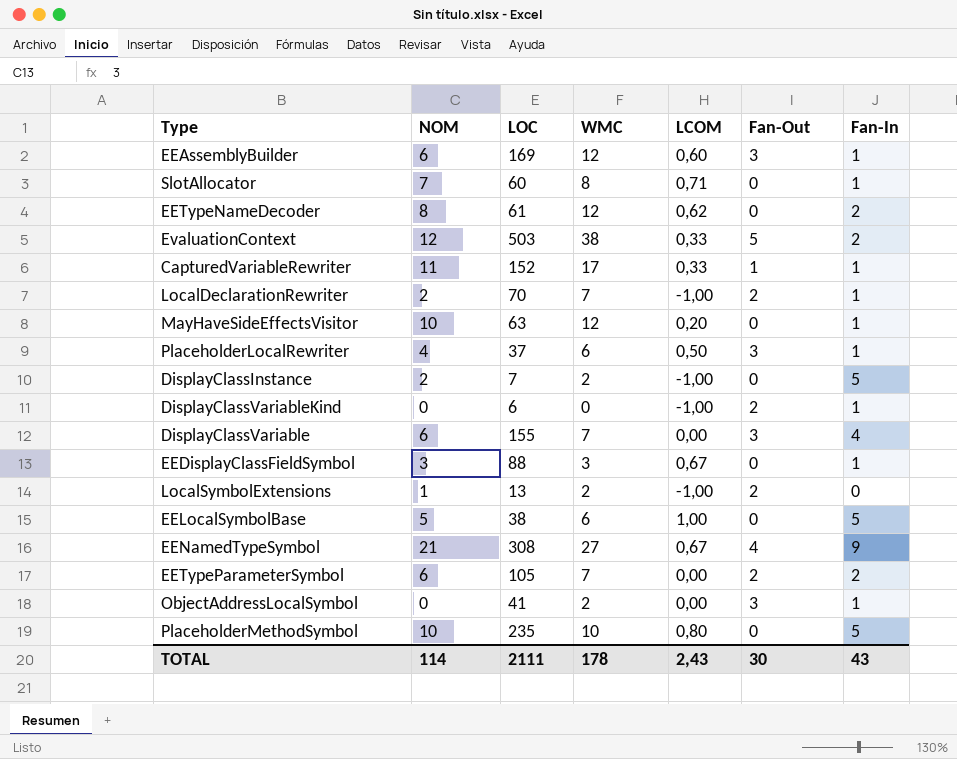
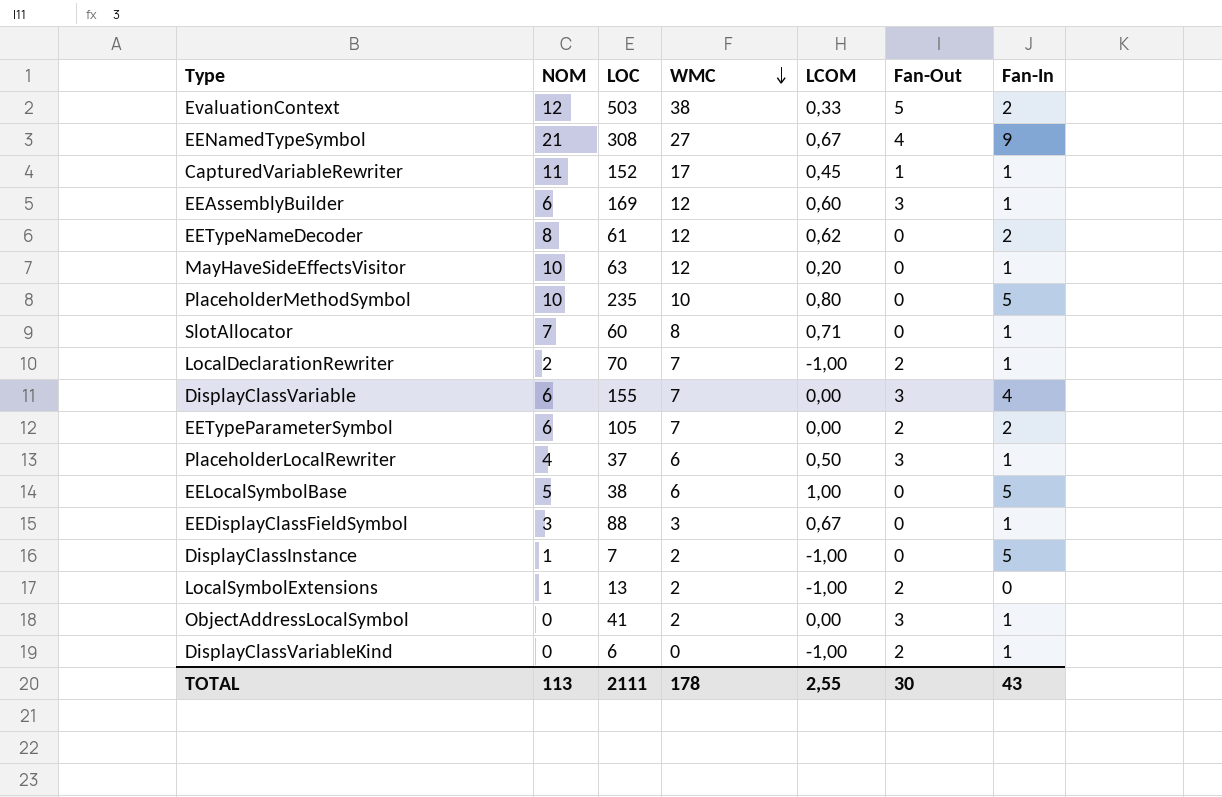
row order: none -> WMC descending
CapturedVariableRewriter | LCOM: 0,33 -> 0,45
DisplayClassInstance | NOM: 2 -> 1
TOTAL | NOM: 114 -> 113
TOTAL | LCOM: 2,43 -> 2,55

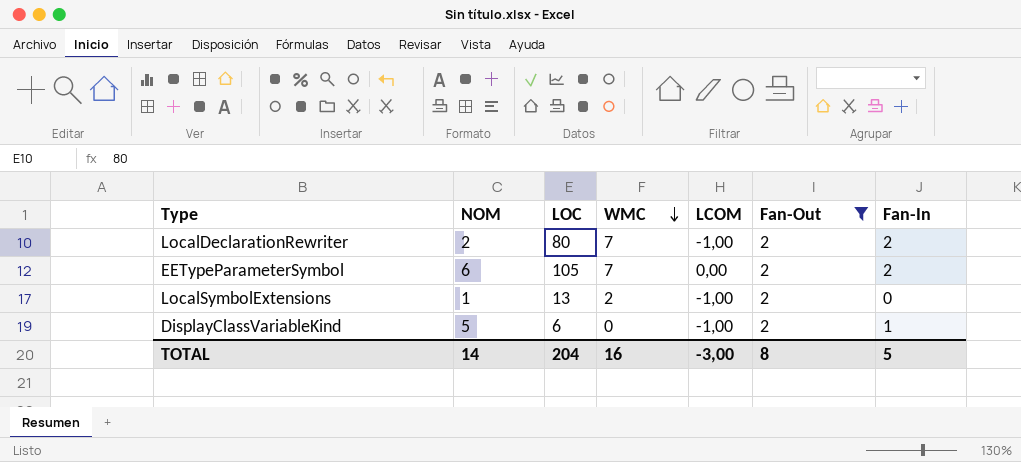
filter: none -> Fan-Out = 2
LocalDeclarationRewriter | LOC: 70 -> 80
LocalDeclarationRewriter | Fan-In: 1 -> 2
DisplayClassVariableKind | NOM: 0 -> 5
TOTAL | NOM: 113 -> 14
TOTAL | LOC: 2111 -> 204
TOTAL | WMC: 178 -> 16
TOTAL | LCOM: 2,55 -> -3,00
TOTAL | Fan-Out: 30 -> 8
TOTAL | Fan-In: 43 -> 5

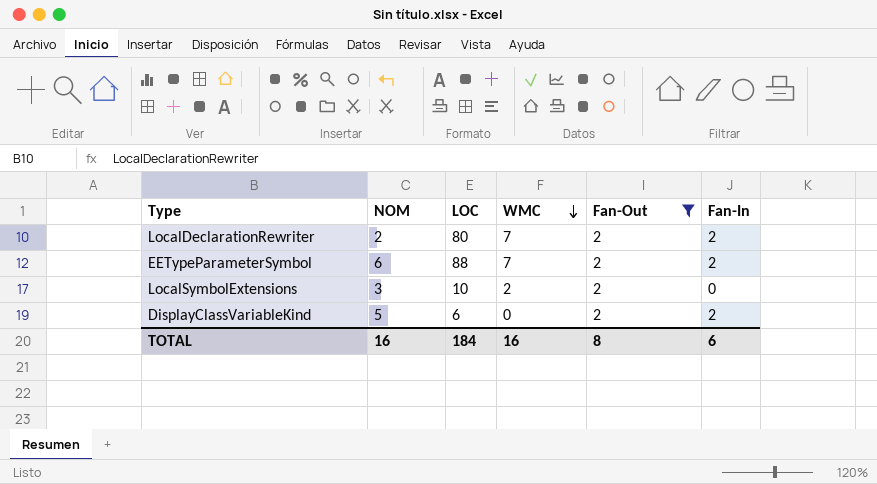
column LCOM | position: 5 -> none
EETypeParameterSymbol | LOC: 105 -> 88
LocalSymbolExtensions | NOM: 1 -> 3
LocalSymbolExtensions | LOC: 13 -> 10
DisplayClassVariableKind | Fan-In: 1 -> 2
TOTAL | NOM: 14 -> 16
TOTAL | LOC: 204 -> 184
TOTAL | Fan-In: 5 -> 6

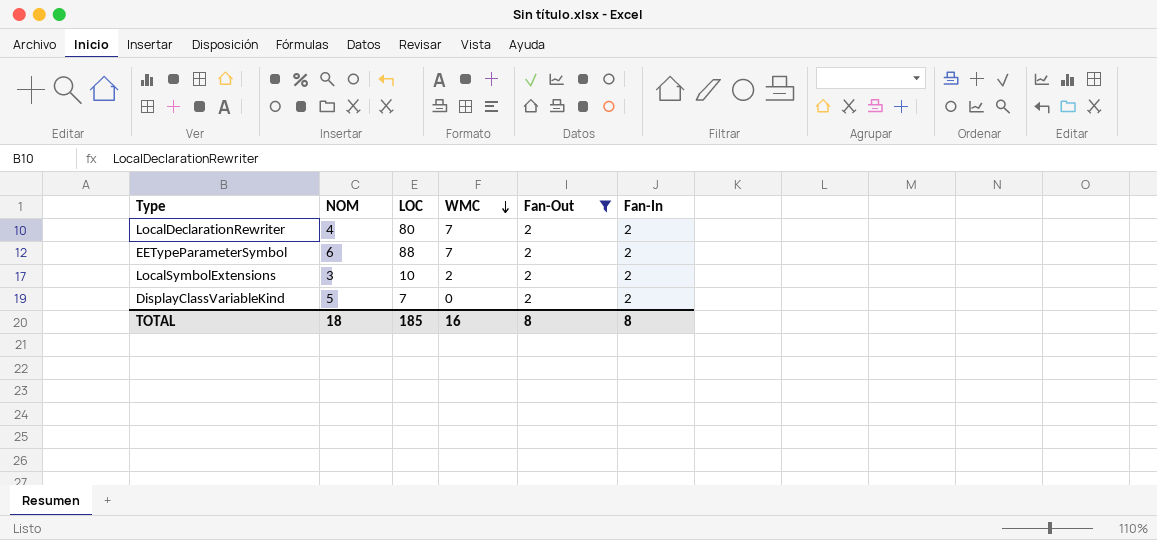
LocalDeclarationRewriter | NOM: 2 -> 4
LocalSymbolExtensions | Fan-In: 0 -> 2
DisplayClassVariableKind | LOC: 6 -> 7
TOTAL | NOM: 16 -> 18
TOTAL | LOC: 184 -> 185
TOTAL | Fan-In: 6 -> 8

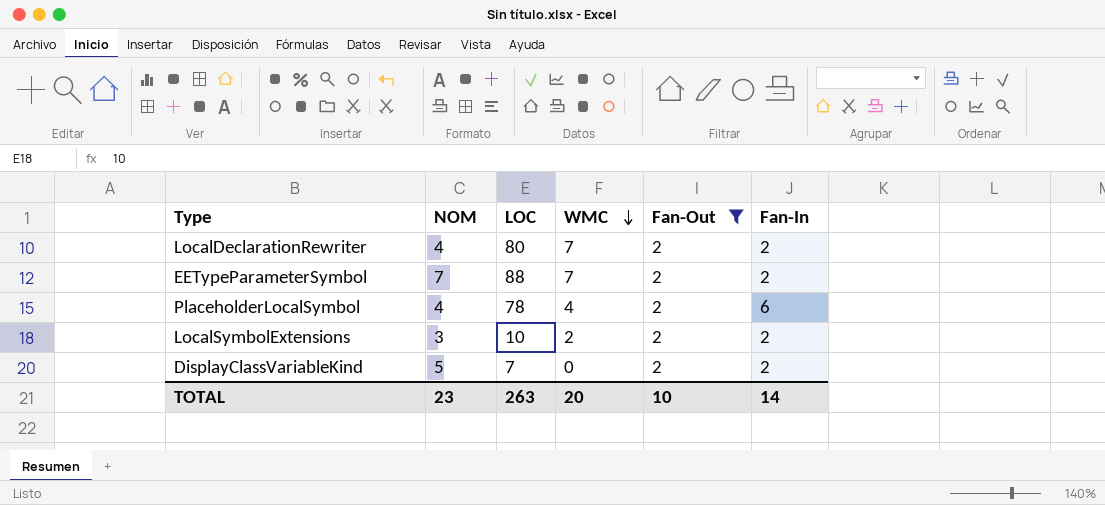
EETypeParameterSymbol | NOM: 6 -> 7
row PlaceholderLocalSymbol: none -> 4 | 78 | 4 | 2 | 6
TOTAL | NOM: 18 -> 23
TOTAL | LOC: 185 -> 263
TOTAL | WMC: 16 -> 20
TOTAL | Fan-Out: 8 -> 10
TOTAL | Fan-In: 8 -> 14

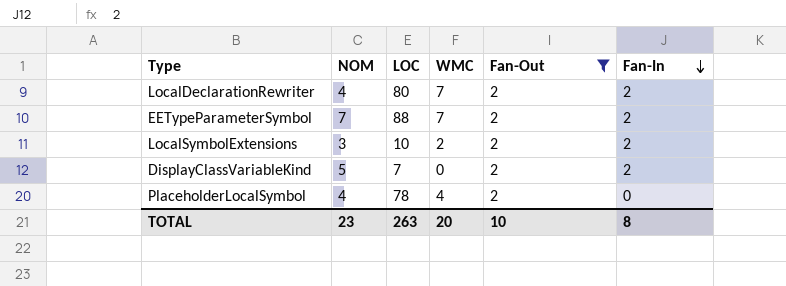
row order: WMC descending -> Fan-In descending
PlaceholderLocalSymbol | Fan-In: 6 -> 0
TOTAL | Fan-In: 14 -> 8

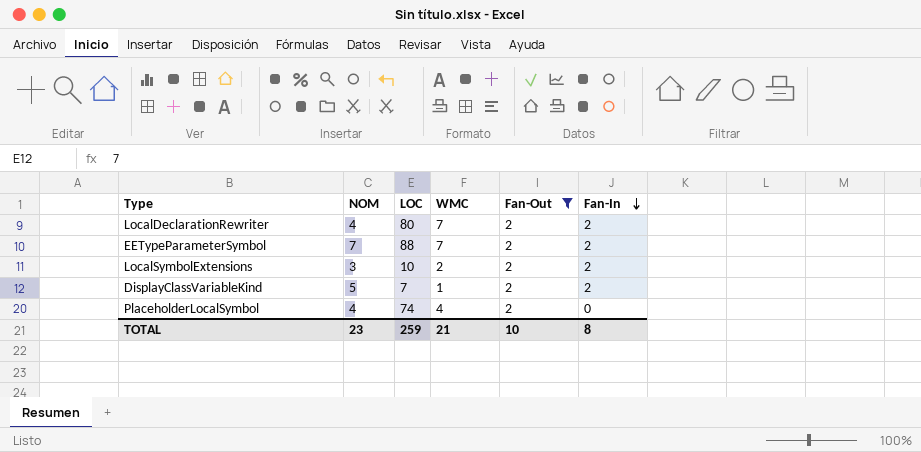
DisplayClassVariableKind | WMC: 0 -> 1
PlaceholderLocalSymbol | LOC: 78 -> 74
TOTAL | LOC: 263 -> 259
TOTAL | WMC: 20 -> 21

